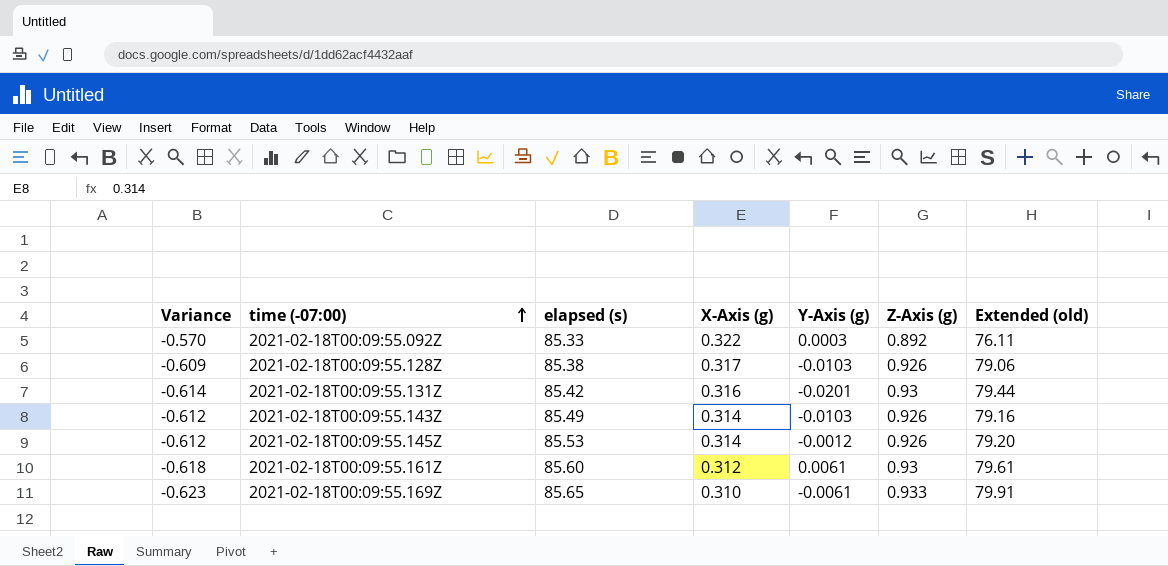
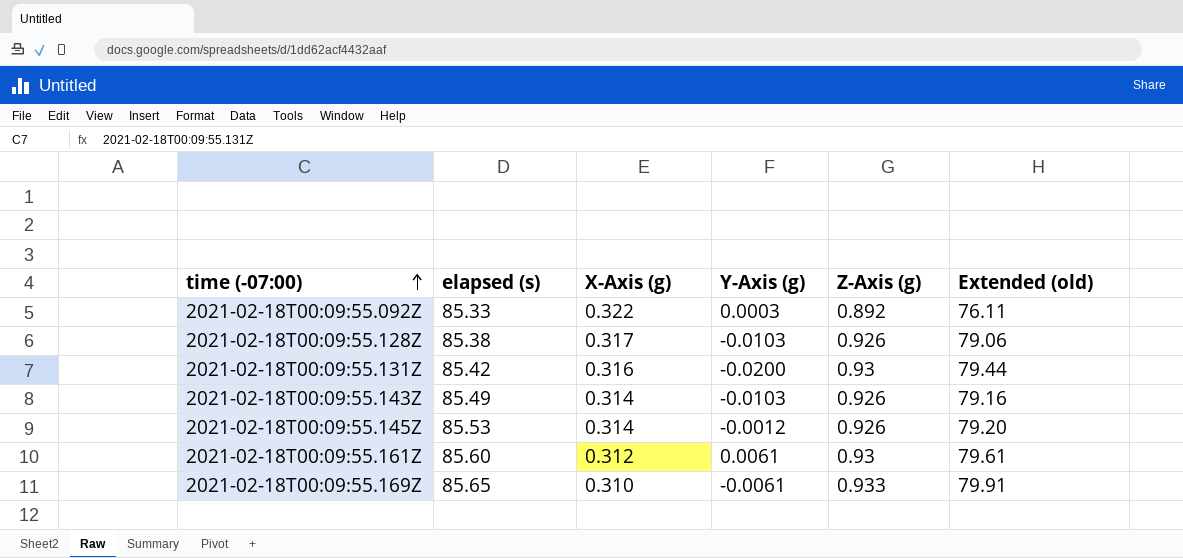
column Variance | formula: [X-Axis (g)] - [Z-Axis (g)] -> none
2021-02-18T00:09:55.131Z | Y-Axis (g): -0.0201 -> -0.0200

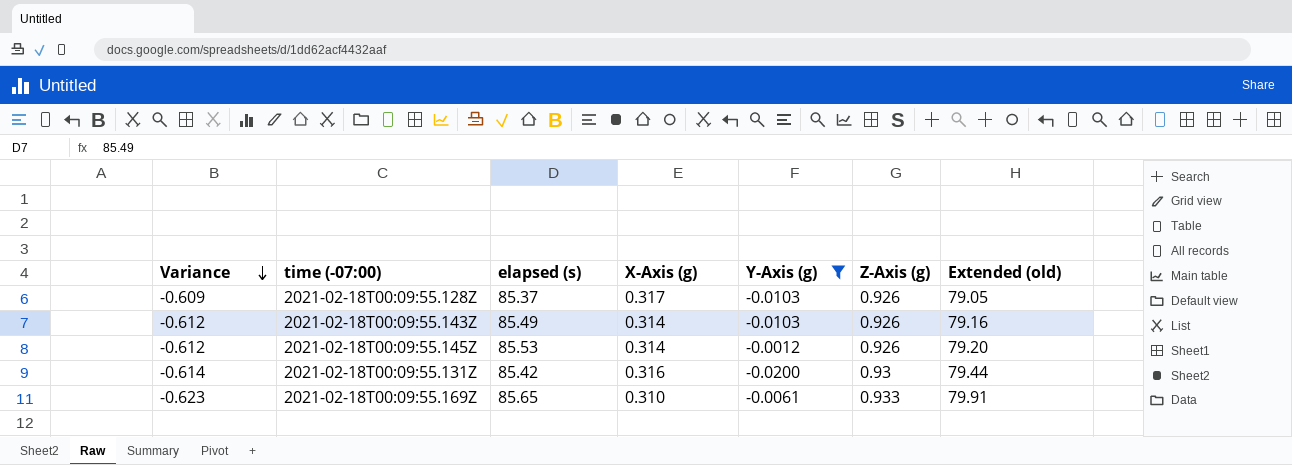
filter: none -> Y-Axis (g) <= -0.0012
row order: time (-07:00) ascending -> Variance descending
column Variance | formula: none -> [X-Axis (g)] - [Z-Axis (g)]
2021-02-18T00:09:55.128Z | elapsed (s): 85.38 -> 85.37
2021-02-18T00:09:55.128Z | Extended (old): 79.06 -> 79.05

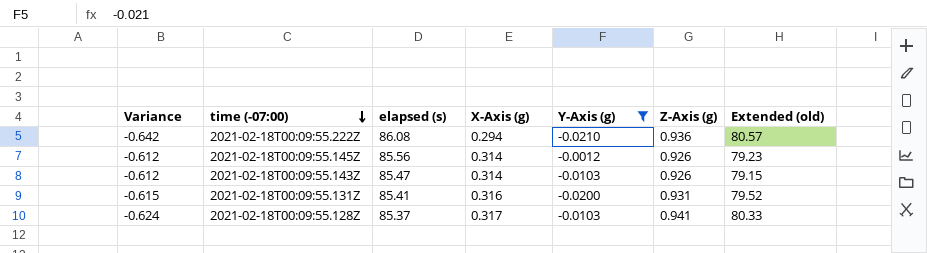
row order: Variance descending -> time (-07:00) descending
row 2021-02-18T00:09:55.169Z: -0.623 | 85.65 | 0.310 | -0.0061 | 0.933 | 79.91 -> none
row 2021-02-18T00:09:55.222Z: none -> -0.642 | 86.08 | 0.294 | -0.0210 | 0.936 | 80.57
2021-02-18T00:09:55.145Z | elapsed (s): 85.53 -> 85.56
2021-02-18T00:09:55.145Z | Extended (old): 79.20 -> 79.23
2021-02-18T00:09:55.143Z | elapsed (s): 85.49 -> 85.47
2021-02-18T00:09:55.143Z | Extended (old): 79.16 -> 79.15
2021-02-18T00:09:55.131Z | Variance: -0.614 -> -0.615
2021-02-18T00:09:55.131Z | elapsed (s): 85.42 -> 85.41
2021-02-18T00:09:55.131Z | Z-Axis (g): 0.93 -> 0.931
2021-02-18T00:09:55.131Z | Extended (old): 79.44 -> 79.52
2021-02-18T00:09:55.128Z | Variance: -0.609 -> -0.624
2021-02-18T00:09:55.128Z | Z-Axis (g): 0.926 -> 0.941
2021-02-18T00:09:55.128Z | Extended (old): 79.05 -> 80.33

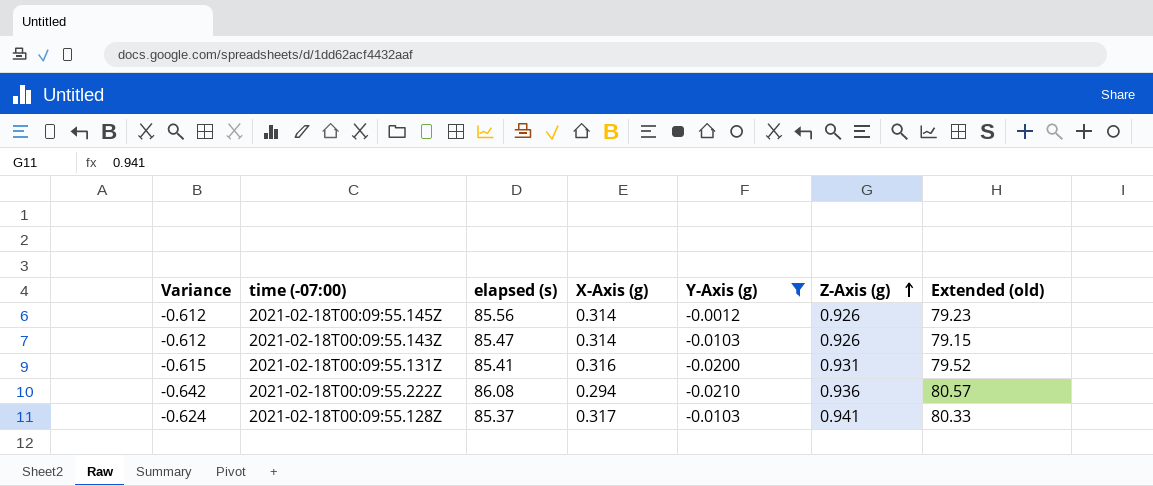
row order: time (-07:00) descending -> Z-Axis (g) ascending

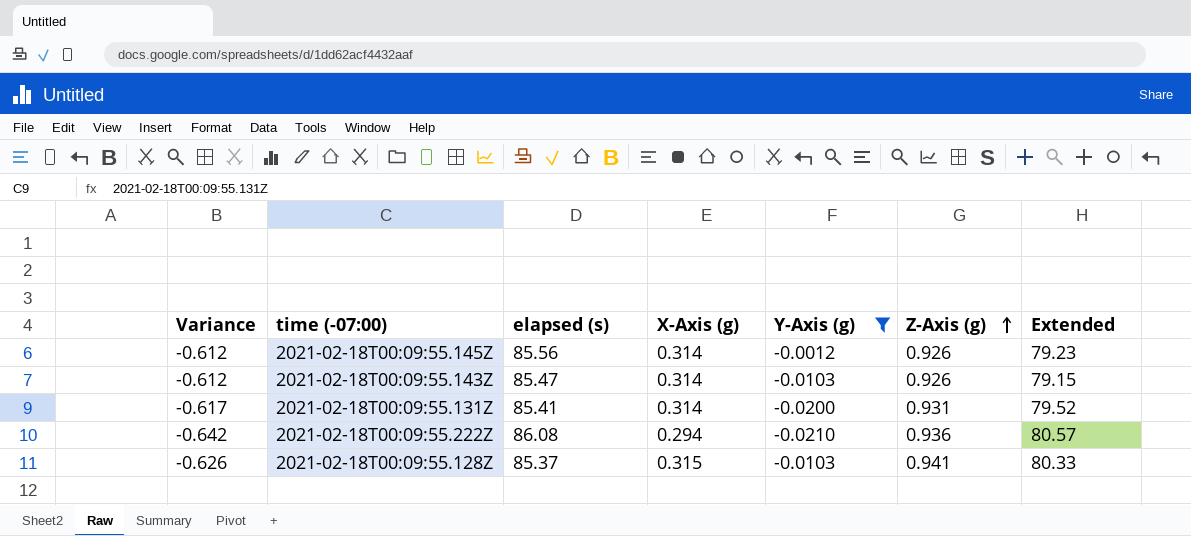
column name: Extended (old) -> Extended
2021-02-18T00:09:55.131Z | Variance: -0.615 -> -0.617
2021-02-18T00:09:55.131Z | X-Axis (g): 0.316 -> 0.314
2021-02-18T00:09:55.128Z | Variance: -0.624 -> -0.626
2021-02-18T00:09:55.128Z | X-Axis (g): 0.317 -> 0.315

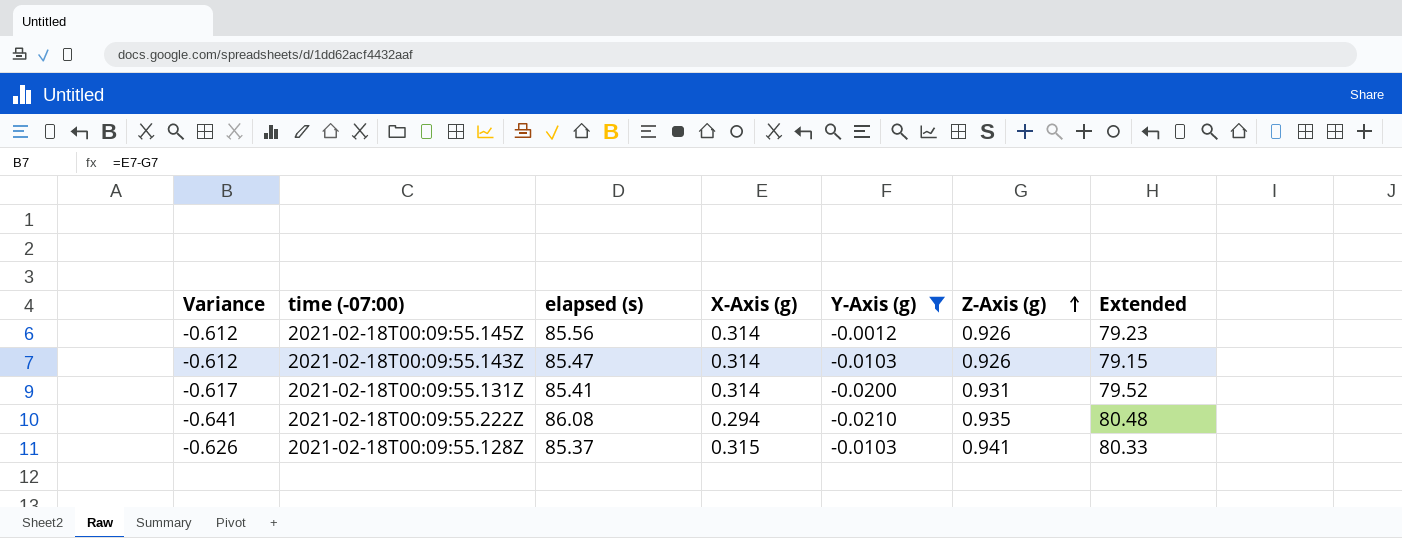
2021-02-18T00:09:55.222Z | Variance: -0.642 -> -0.641
2021-02-18T00:09:55.222Z | Z-Axis (g): 0.936 -> 0.935
2021-02-18T00:09:55.222Z | Extended: 80.57 -> 80.48

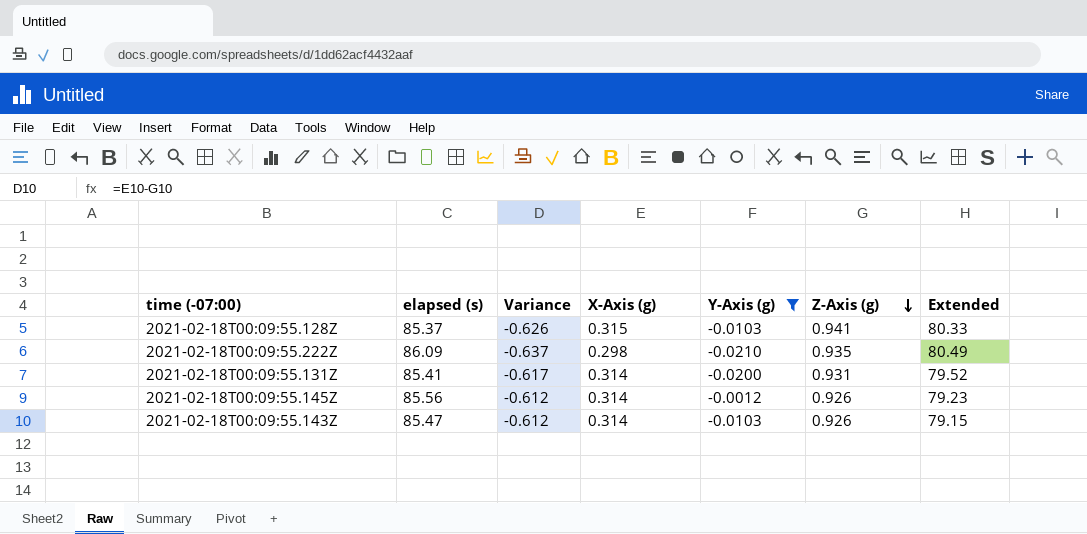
row order: Z-Axis (g) ascending -> Z-Axis (g) descending
column Variance | position: 1 -> 3
2021-02-18T00:09:55.222Z | elapsed (s): 86.08 -> 86.09
2021-02-18T00:09:55.222Z | Variance: -0.641 -> -0.637
2021-02-18T00:09:55.222Z | X-Axis (g): 0.294 -> 0.298
2021-02-18T00:09:55.222Z | Extended: 80.48 -> 80.49

